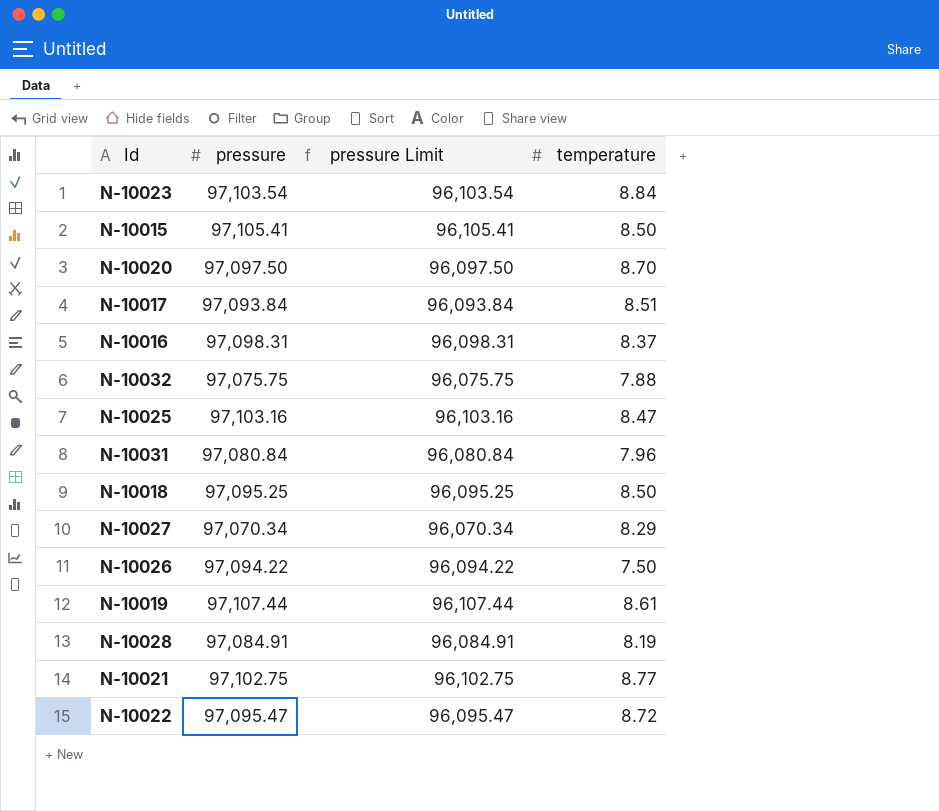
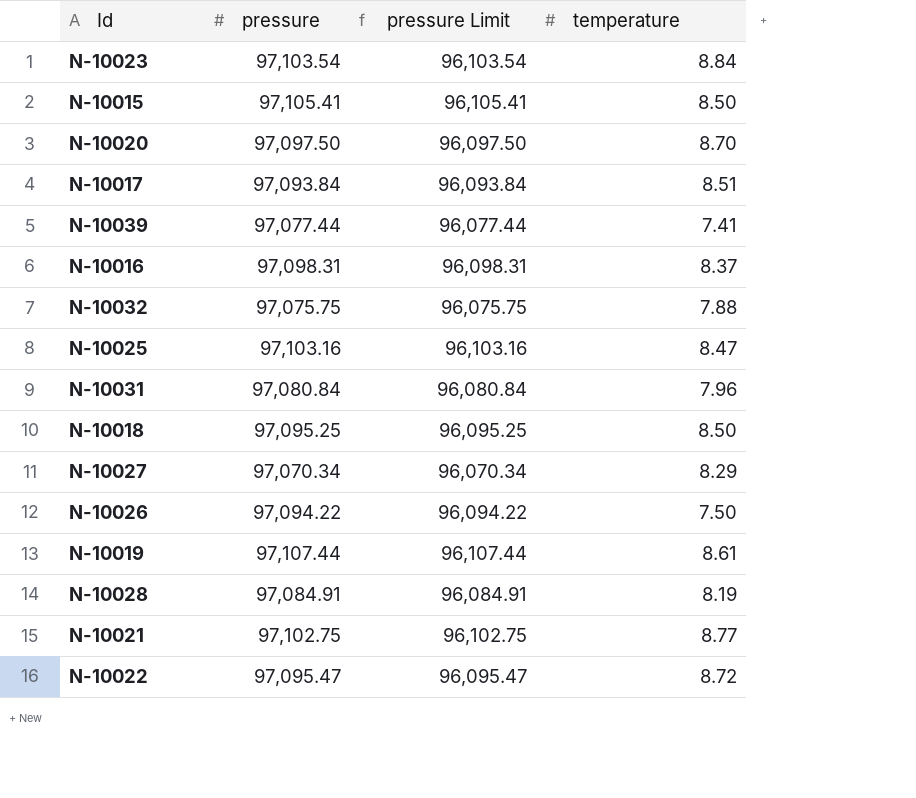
row N-10039: none -> 97,077.44 | 96,077.44 | 7.41

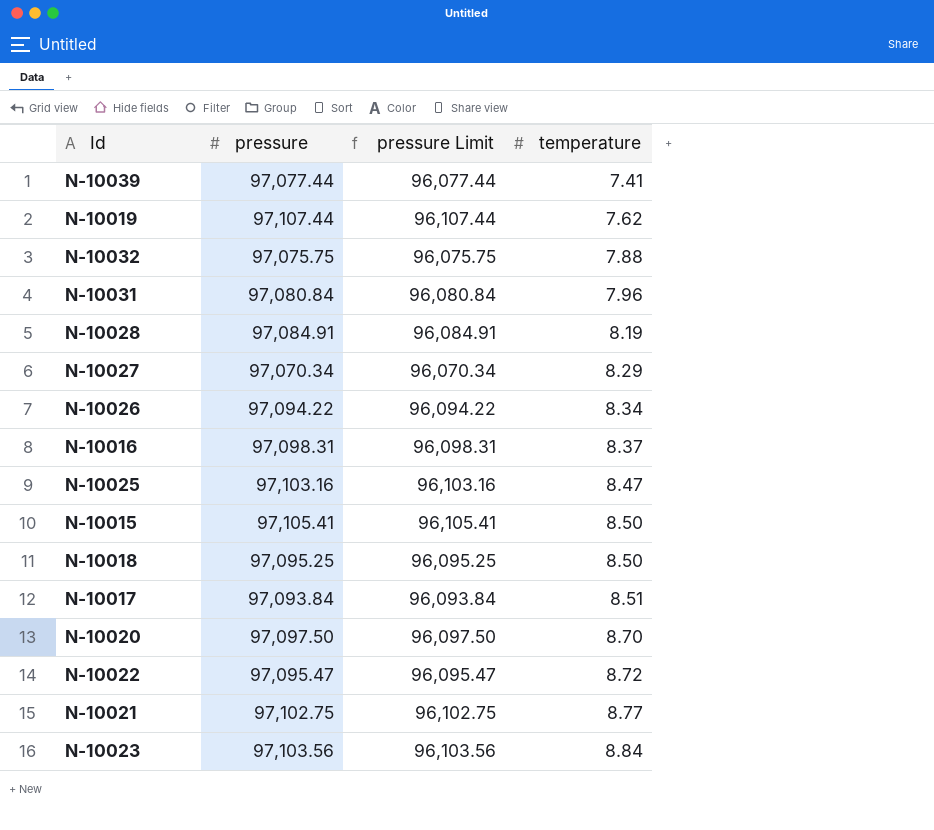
row order: none -> temperature ascending
N-10019 | temperature: 8.61 -> 7.62
N-10026 | temperature: 7.50 -> 8.34
N-10023 | pressure: 97,103.54 -> 97,103.56
N-10023 | pressure Limit: 96,103.54 -> 96,103.56

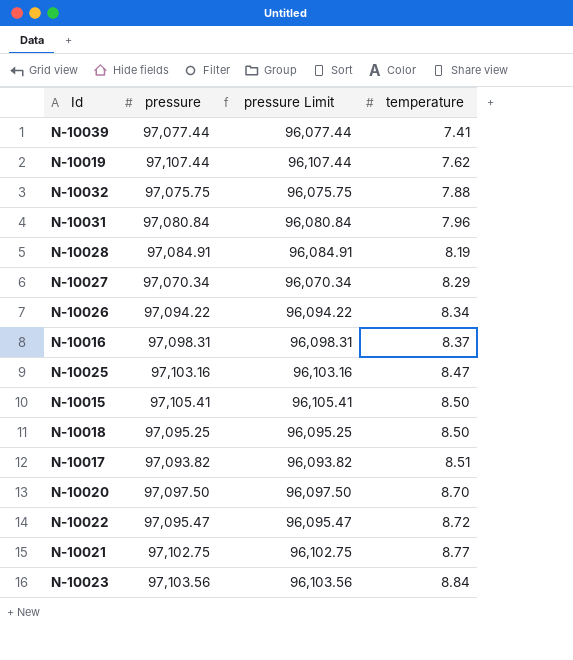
N-10017 | pressure: 97,093.84 -> 97,093.82
N-10017 | pressure Limit: 96,093.84 -> 96,093.82

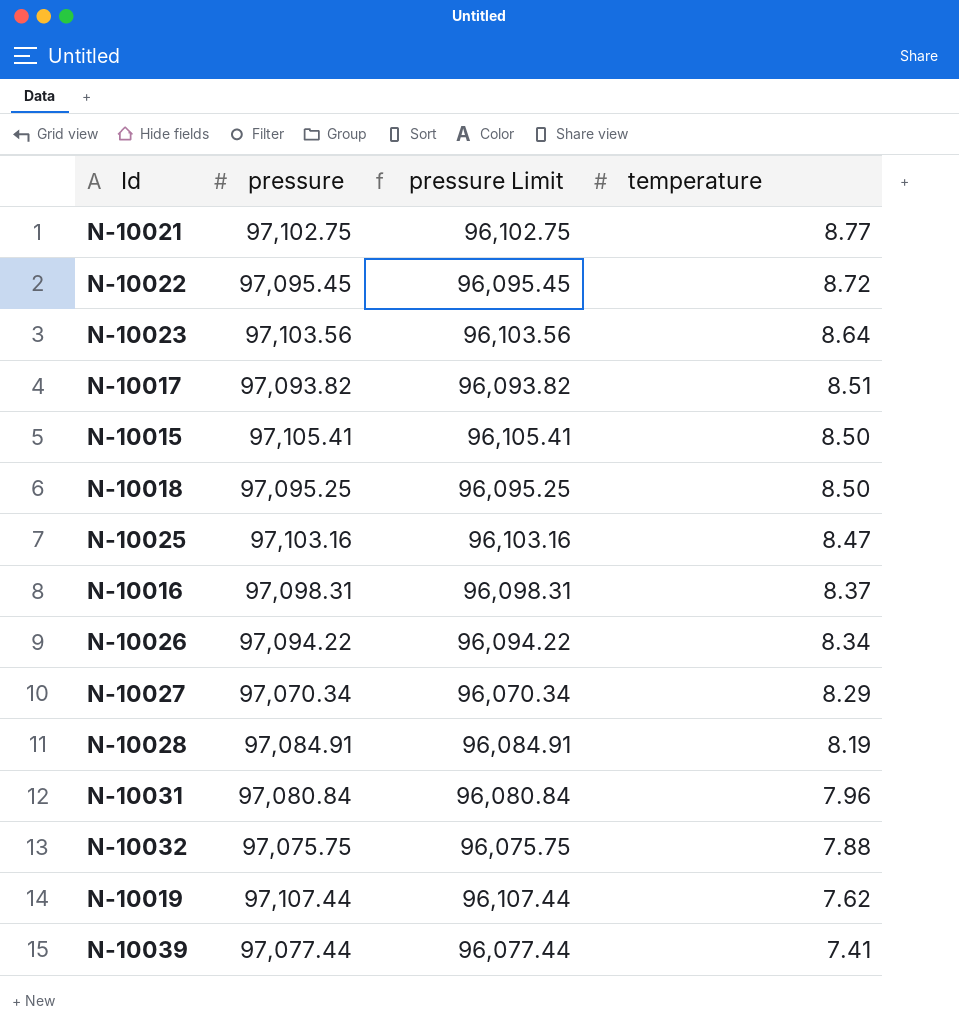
row order: temperature ascending -> temperature descending
row N-10020: 97,097.50 | 96,097.50 | 8.70 -> none
N-10022 | pressure: 97,095.47 -> 97,095.45
N-10022 | pressure Limit: 96,095.47 -> 96,095.45
N-10023 | temperature: 8.84 -> 8.64

